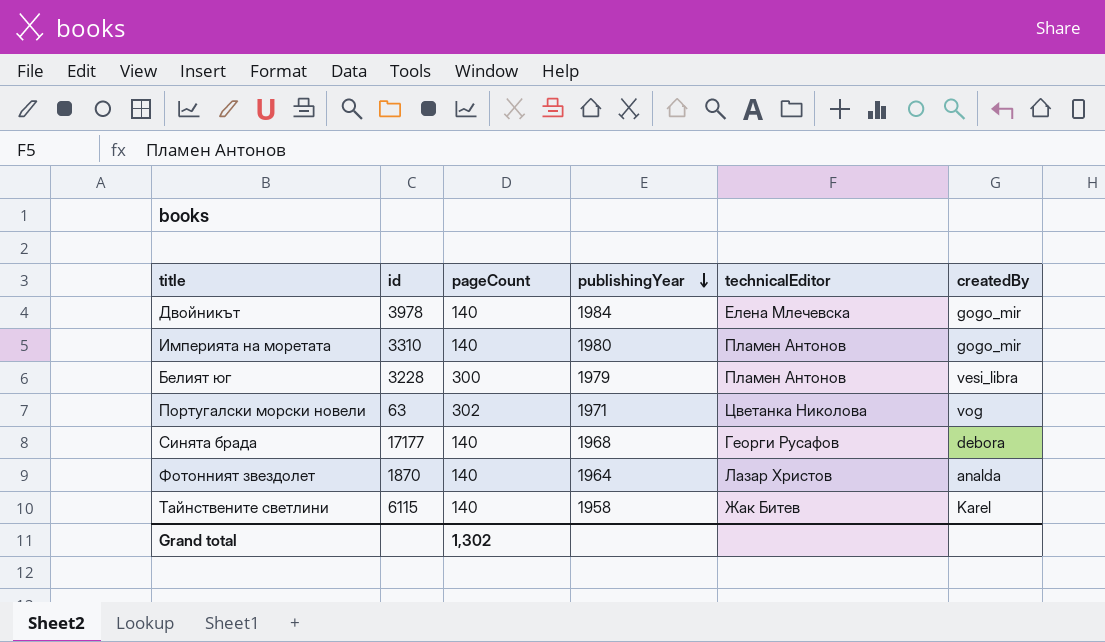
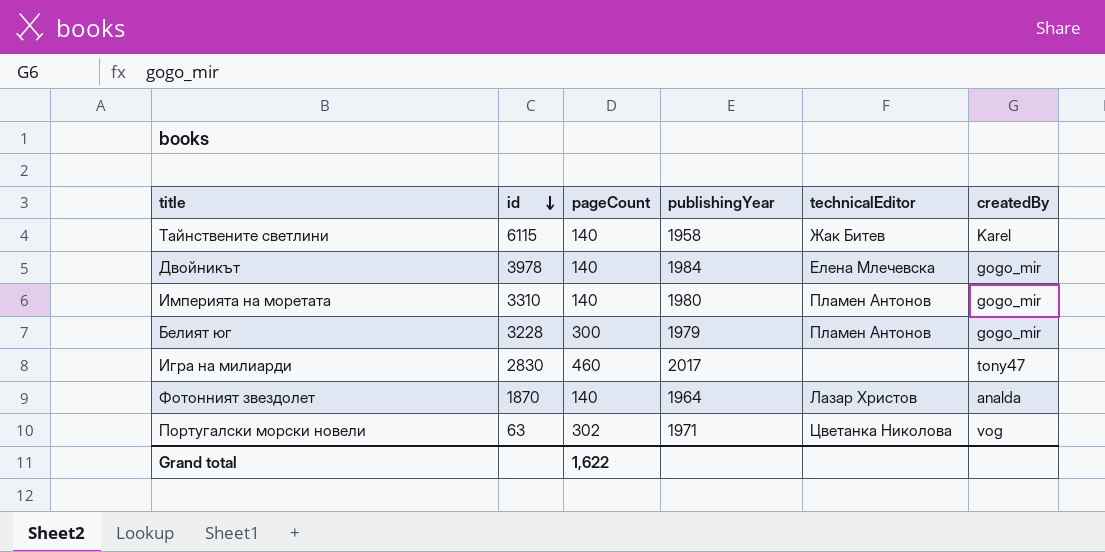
row order: publishingYear descending -> id descending
row Синята брада: 17177 | 140 | 1968 | Георги Русафов | debora -> none
Белият юг | createdBy: vesi_libra -> gogo_mir
row Игра на милиарди: none -> 2830 | 460 | 2017 | none | tony47
Grand total | pageCount: 1,302 -> 1,622

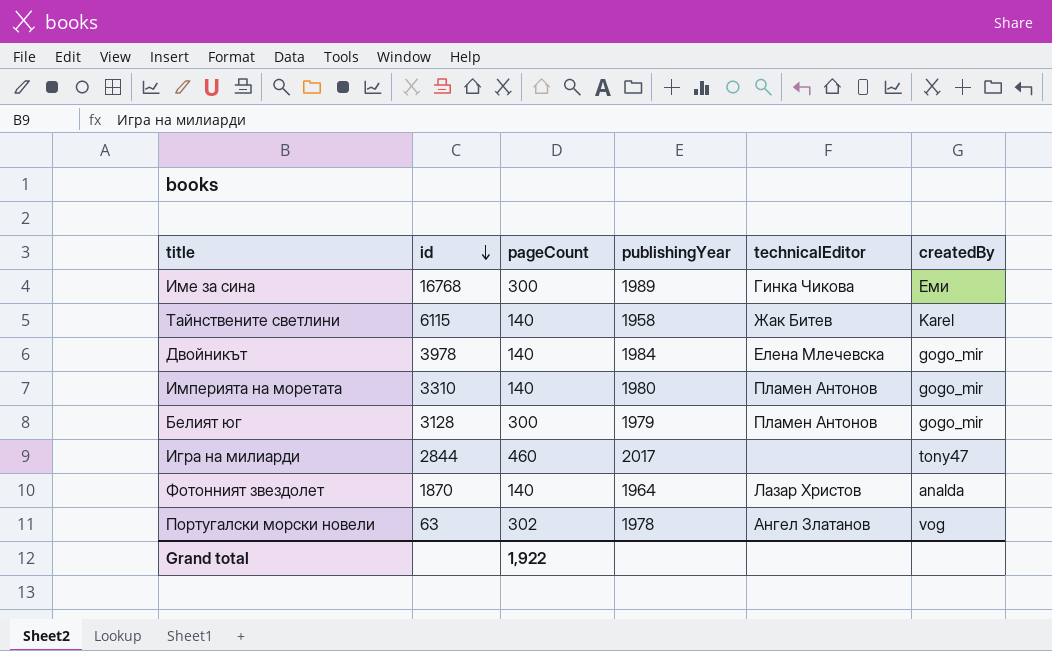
row Име за сина: none -> 16768 | 300 | 1989 | Гинка Чикова | Еми
Белият юг | id: 3228 -> 3128
Игра на милиарди | id: 2830 -> 2844
Португалски морски новели | publishingYear: 1971 -> 1978
Португалски морски новели | technicalEditor: Цветанка Николова -> Ангел Златанов
Grand total | pageCount: 1,622 -> 1,922

